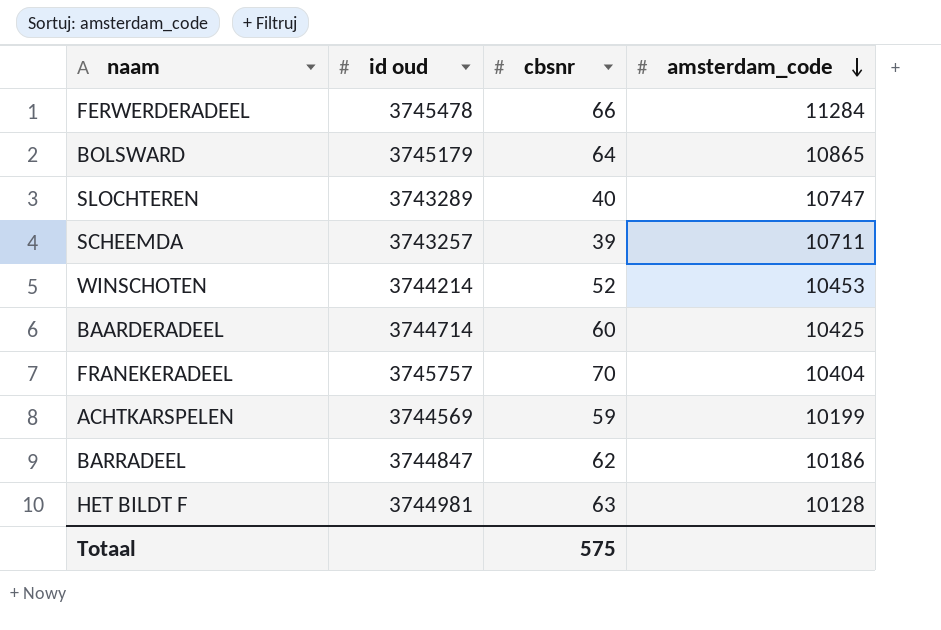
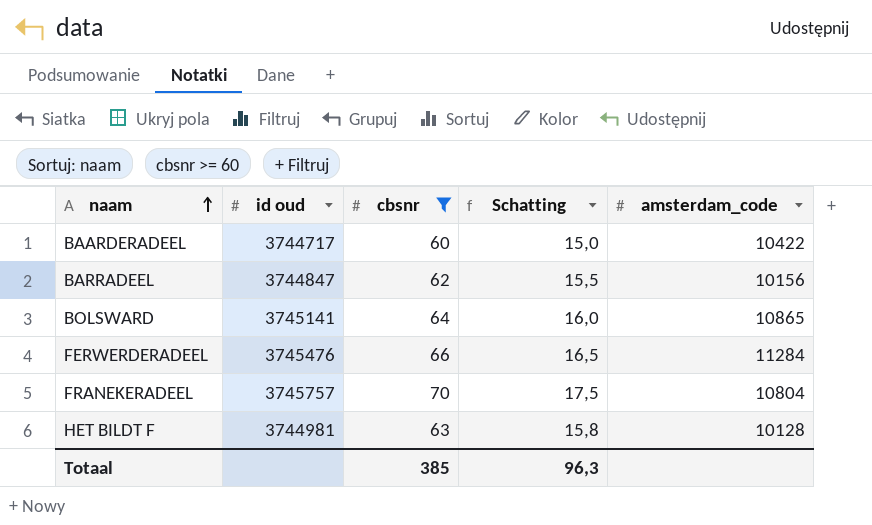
filter: none -> cbsnr >= 60
row order: amsterdam_code descending -> naam ascending
column Schatting | formula: none -> [cbsnr] * 0,25
BAARDERADEEL | id oud: 3744714 -> 3744717
BAARDERADEEL | amsterdam_code: 10425 -> 10422
BARRADEEL | amsterdam_code: 10186 -> 10156
BOLSWARD | id oud: 3745179 -> 3745141
FERWERDERADEEL | id oud: 3745478 -> 3745476
FRANEKERADEEL | amsterdam_code: 10404 -> 10804
Totaal | cbsnr: 575 -> 385

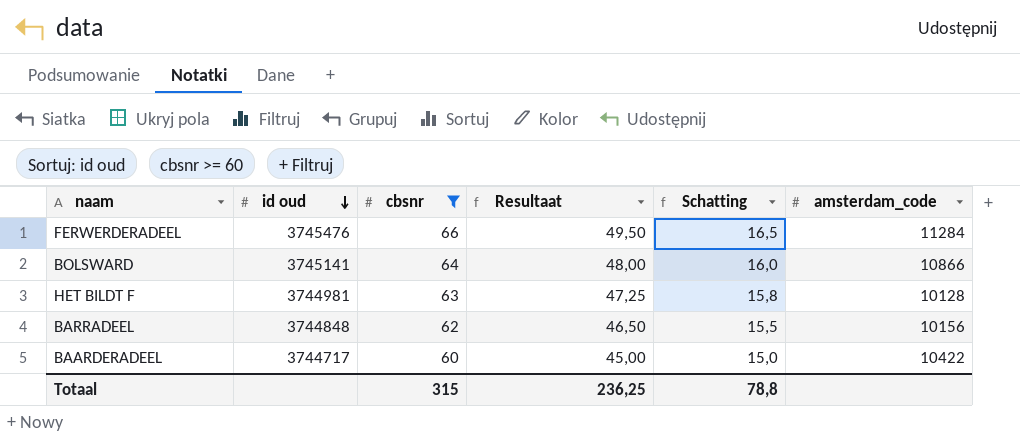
row order: naam ascending -> id oud descending
column Resultaat | formula: none -> [cbsnr] * 0,75
row FRANEKERADEEL: 3745757 | 70 | 17,5 | 10804 -> none
BOLSWARD | amsterdam_code: 10865 -> 10866
BARRADEEL | id oud: 3744847 -> 3744848
Totaal | cbsnr: 385 -> 315
Totaal | Schatting: 96,3 -> 78,8

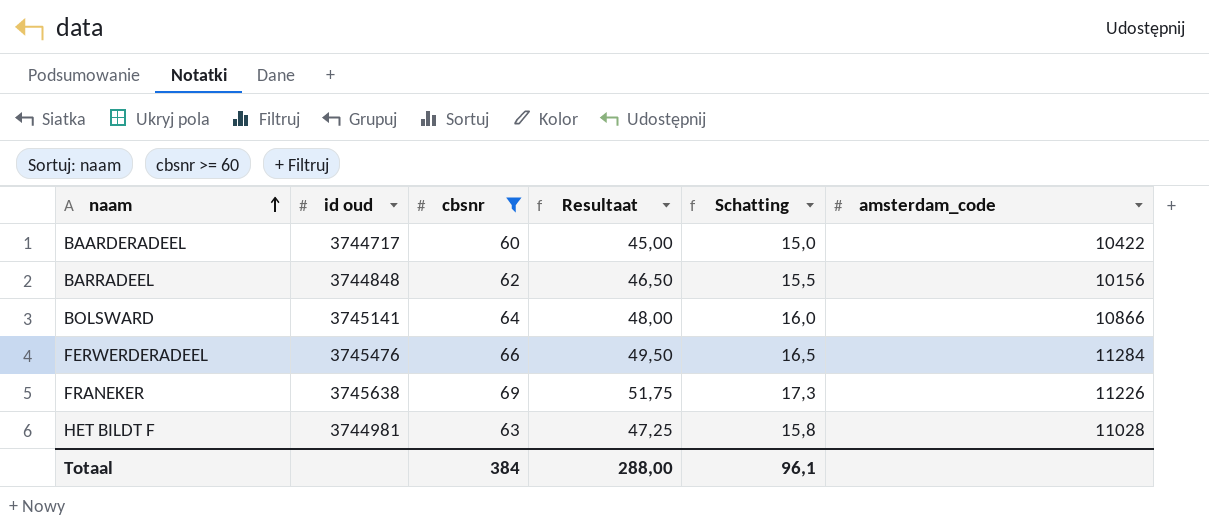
row order: id oud descending -> naam ascending
row FRANEKER: none -> 3745638 | 69 | 51,75 | 17,3 | 11226
HET BILDT F | amsterdam_code: 10128 -> 11028
Totaal | cbsnr: 315 -> 384
Totaal | Resultaat: 236,25 -> 288,00
Totaal | Schatting: 78,8 -> 96,1

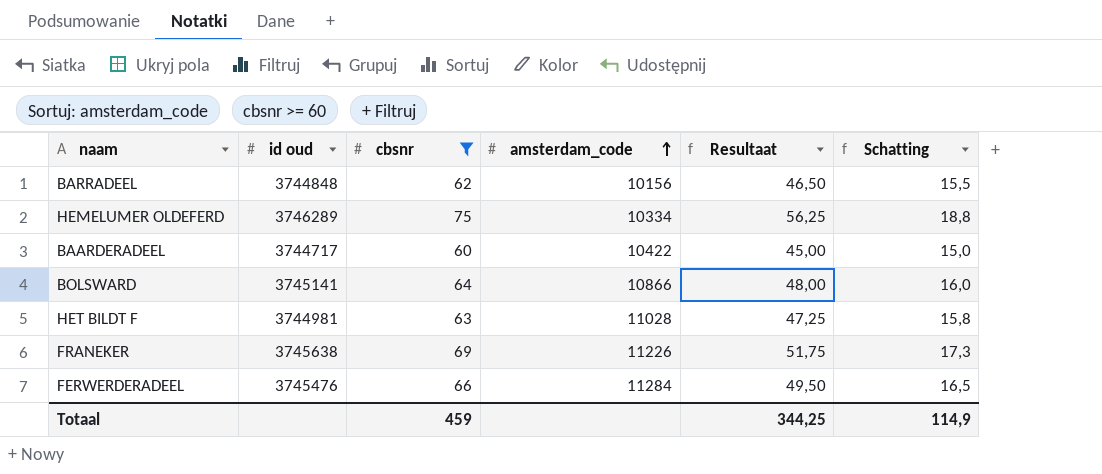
row order: naam ascending -> amsterdam_code ascending
column amsterdam_code | position: 6 -> 4
row HEMELUMER OLDEFERD: none -> 3746289 | 75 | 10334 | 56,25 | 18,8
Totaal | cbsnr: 384 -> 459
Totaal | Resultaat: 288,00 -> 344,25
Totaal | Schatting: 96,1 -> 114,9

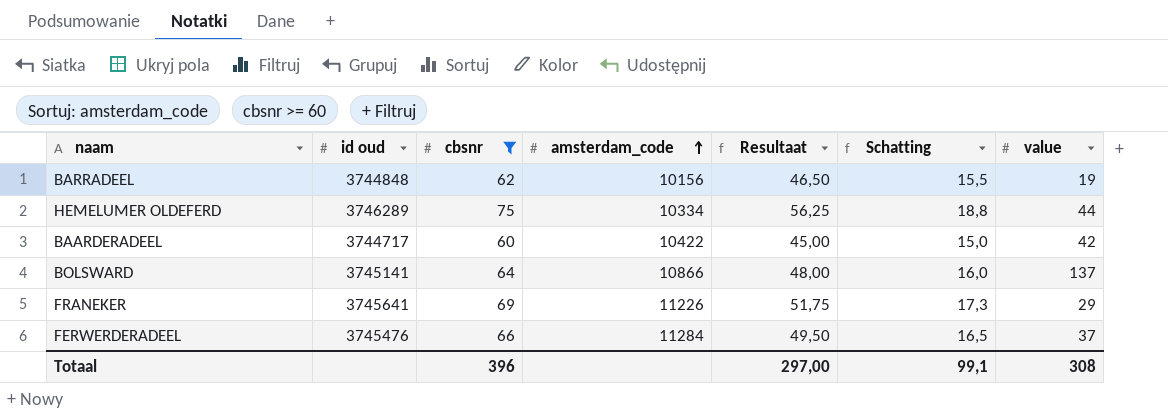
column value | position: none -> 7
row HET BILDT F: 3744981 | 63 | 11028 | 47,25 | 15,8 -> none
FRANEKER | id oud: 3745638 -> 3745641
Totaal | cbsnr: 459 -> 396
Totaal | Resultaat: 344,25 -> 297,00
Totaal | Schatting: 114,9 -> 99,1

